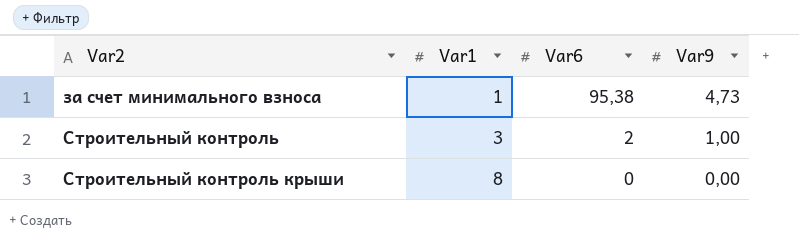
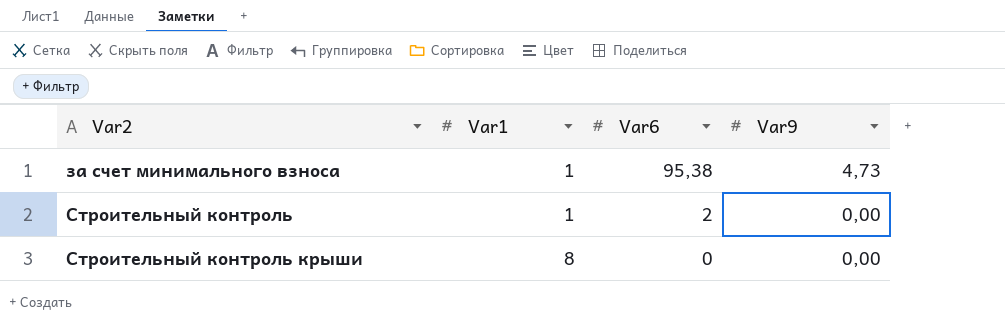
Строительный контроль | Var1: 3 -> 1
Строительный контроль | Var9: 1,00 -> 0,00

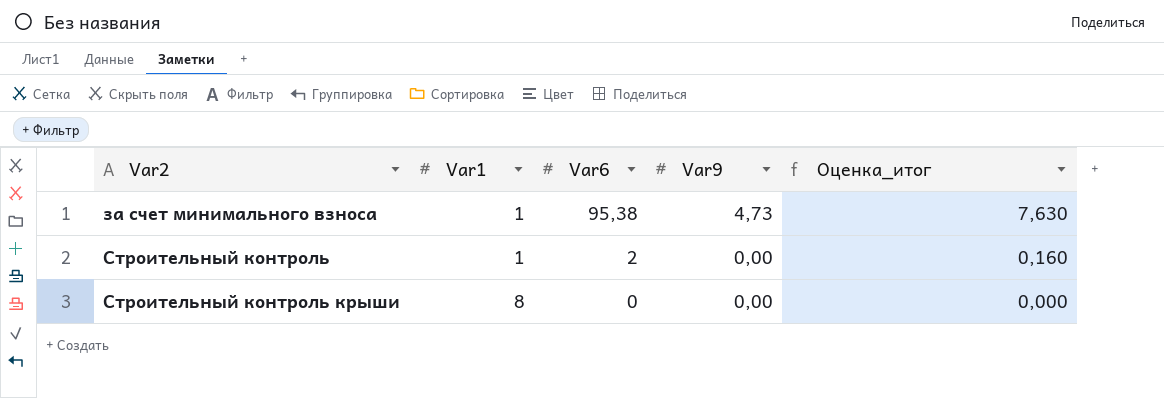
column Оценка_итог | formula: none -> [Var6] * 0,08

